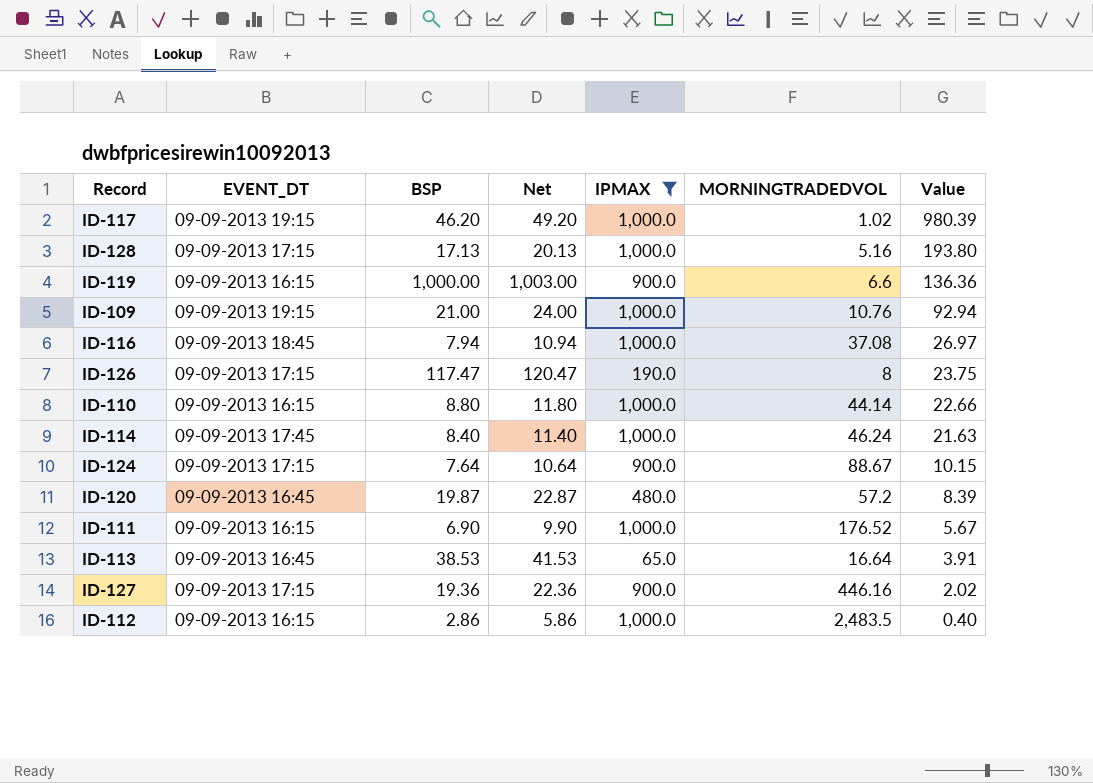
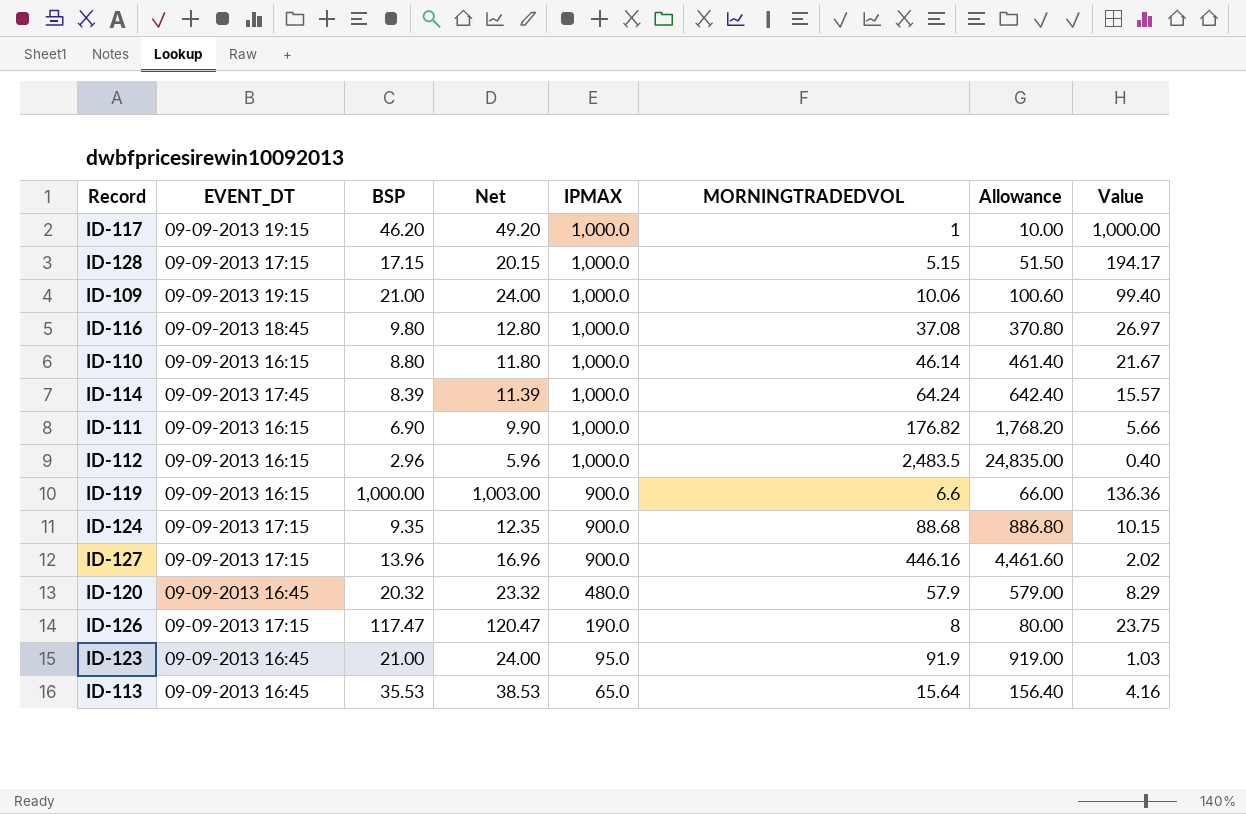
filter: IPMAX != 95.0 -> none
row order: Value descending -> IPMAX descending
column Allowance | formula: none -> [MORNINGTRADEDVOL] * 10
ID-117 | MORNINGTRADEDVOL: 1.02 -> 1
ID-117 | Value: 980.39 -> 1,000.00
ID-128 | BSP: 17.13 -> 17.15
ID-128 | Net: 20.13 -> 20.15
ID-128 | MORNINGTRADEDVOL: 5.16 -> 5.15
ID-128 | Value: 193.80 -> 194.17
ID-109 | MORNINGTRADEDVOL: 10.76 -> 10.06
ID-109 | Value: 92.94 -> 99.40
ID-116 | BSP: 7.94 -> 9.80
ID-116 | Net: 10.94 -> 12.80
ID-110 | MORNINGTRADEDVOL: 44.14 -> 46.14
ID-110 | Value: 22.66 -> 21.67
ID-114 | BSP: 8.40 -> 8.39
ID-114 | Net: 11.40 -> 11.39
ID-114 | MORNINGTRADEDVOL: 46.24 -> 64.24
ID-114 | Value: 21.63 -> 15.57
ID-111 | MORNINGTRADEDVOL: 176.52 -> 176.82
ID-111 | Value: 5.67 -> 5.66
ID-112 | BSP: 2.86 -> 2.96
ID-112 | Net: 5.86 -> 5.96
ID-124 | BSP: 7.64 -> 9.35
ID-124 | Net: 10.64 -> 12.35
ID-124 | MORNINGTRADEDVOL: 88.67 -> 88.68
ID-127 | BSP: 19.36 -> 13.96
ID-127 | Net: 22.36 -> 16.96
ID-120 | BSP: 19.87 -> 20.32
ID-120 | Net: 22.87 -> 23.32
ID-120 | MORNINGTRADEDVOL: 57.2 -> 57.9
ID-120 | Value: 8.39 -> 8.29
ID-113 | BSP: 38.53 -> 35.53
ID-113 | Net: 41.53 -> 38.53
ID-113 | MORNINGTRADEDVOL: 16.64 -> 15.64
ID-113 | Value: 3.91 -> 4.16

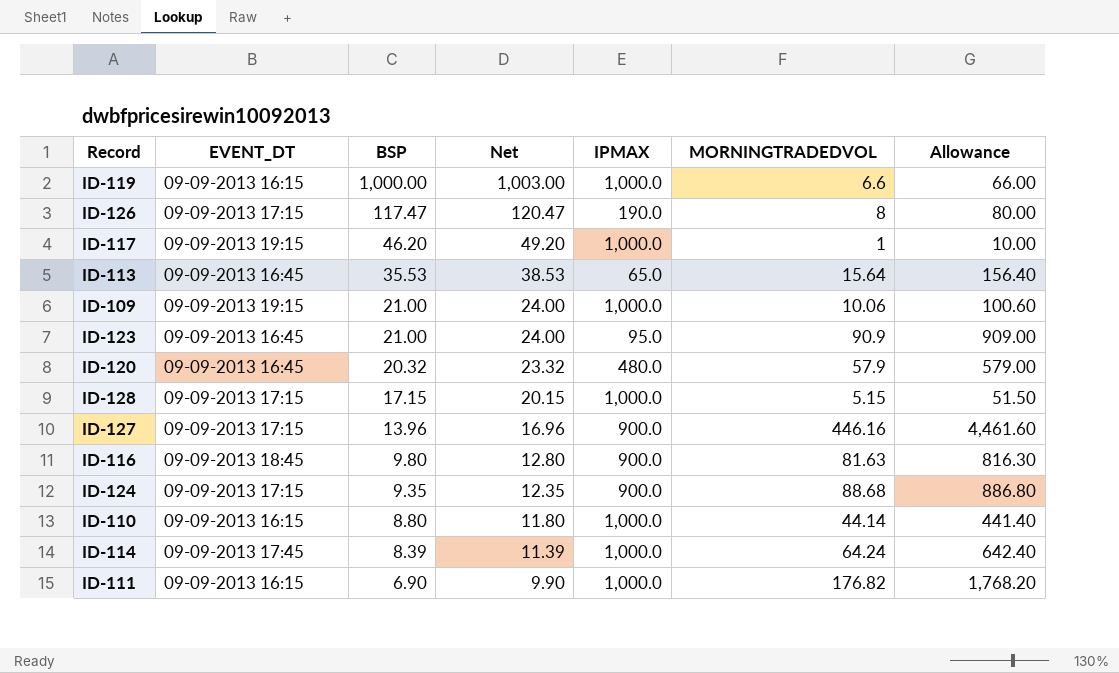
row order: IPMAX descending -> BSP descending
column Value | formula: [IPMAX] / [MORNINGTRADEDVOL] -> none
row ID-112: 09-09-2013 16:15 | 2.96 | 5.96 | 1,000.0 | 2,483.5 | 24,835.00 | 0.40 -> none
ID-119 | IPMAX: 900.0 -> 1,000.0
ID-123 | MORNINGTRADEDVOL: 91.9 -> 90.9
ID-123 | Allowance: 919.00 -> 909.00
ID-116 | IPMAX: 1,000.0 -> 900.0
ID-116 | MORNINGTRADEDVOL: 37.08 -> 81.63
ID-116 | Allowance: 370.80 -> 816.30
ID-110 | MORNINGTRADEDVOL: 46.14 -> 44.14
ID-110 | Allowance: 461.40 -> 441.40

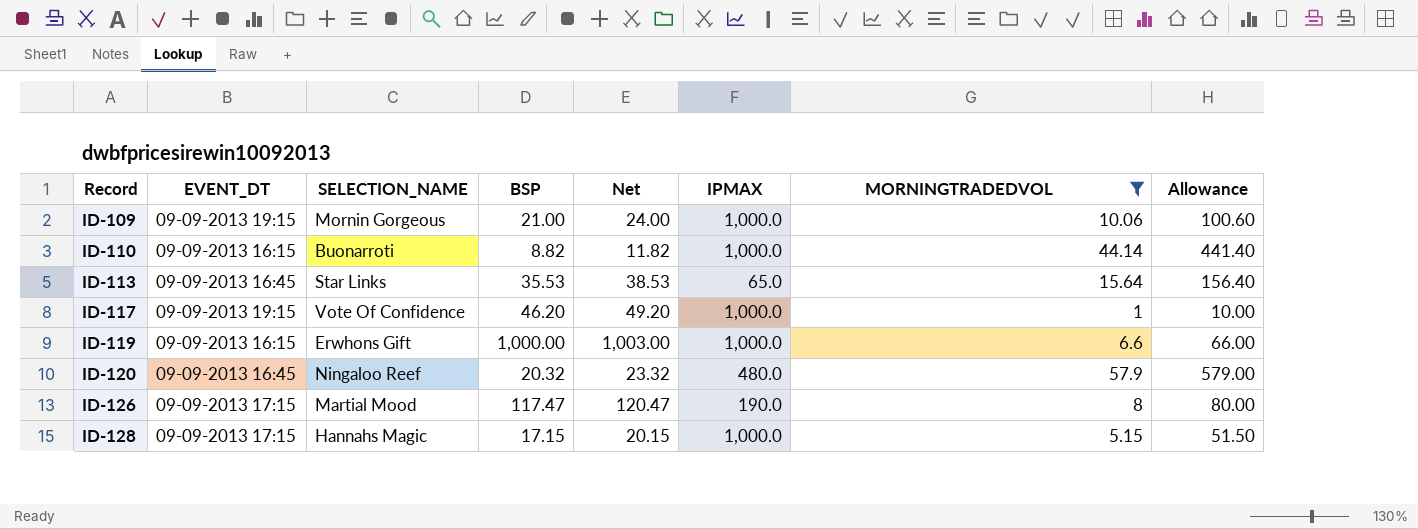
filter: none -> MORNINGTRADEDVOL <= 57.9
row order: BSP descending -> Record ascending
column SELECTION_NAME | position: none -> 3
ID-110 | BSP: 8.80 -> 8.82
ID-110 | Net: 11.80 -> 11.82

